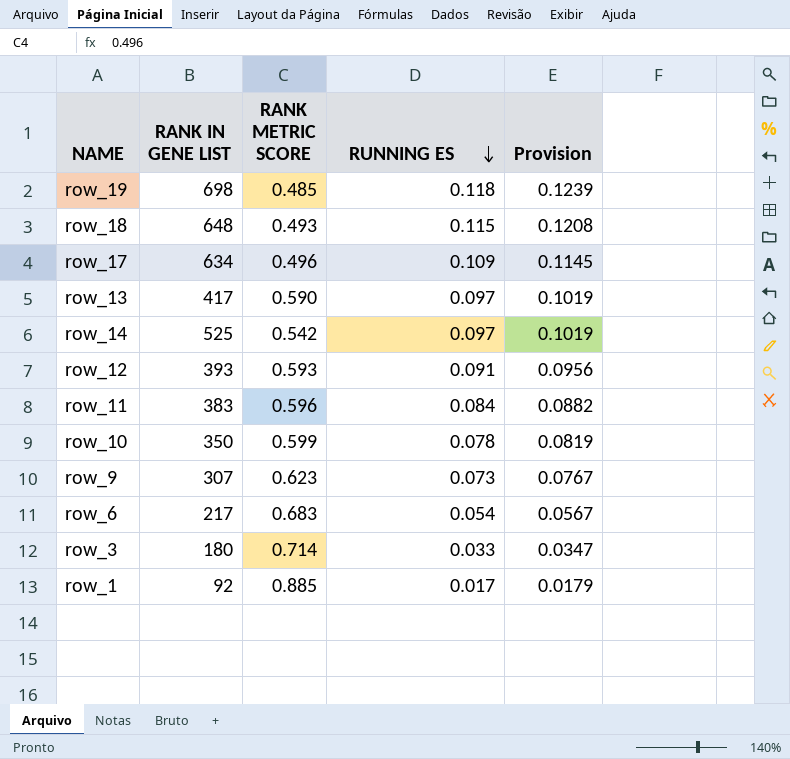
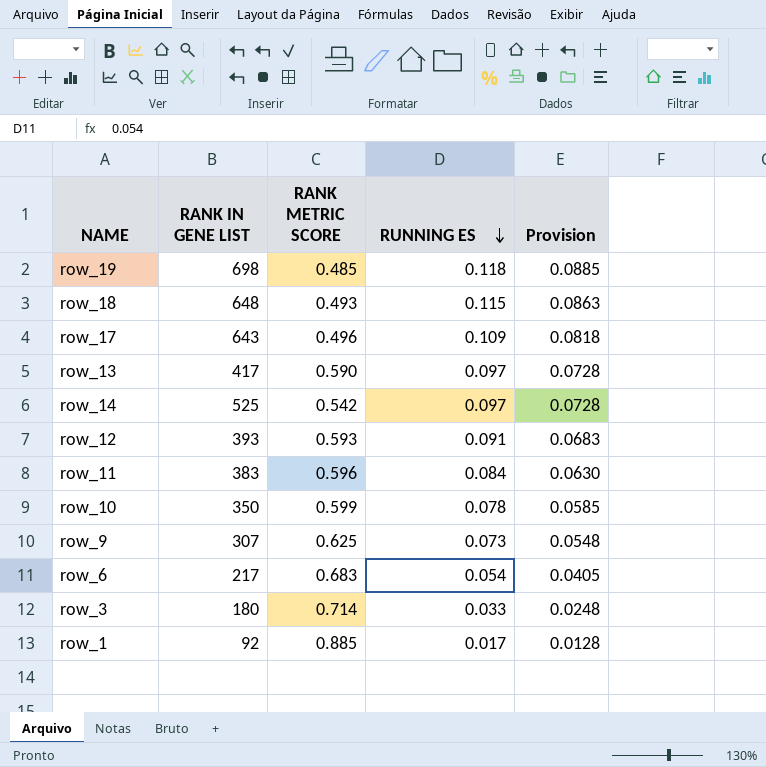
column Provision | formula: [RUNNING ES] * 1.05 -> [RUNNING ES] * 0.75
row_17 | RANK IN GENE LIST: 634 -> 643
row_9 | RANK METRIC SCORE: 0.623 -> 0.625

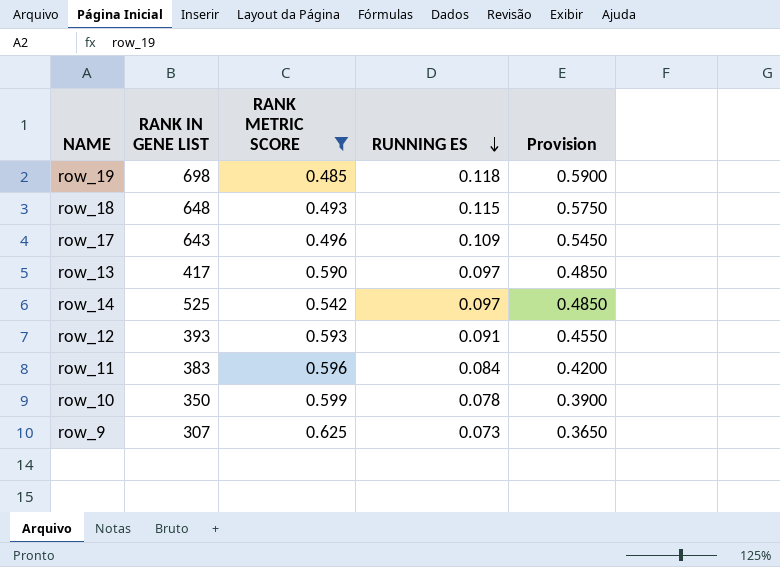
filter: none -> RANK METRIC SCORE <= 0.625
column Provision | formula: [RUNNING ES] * 0.75 -> [RUNNING ES] * 5

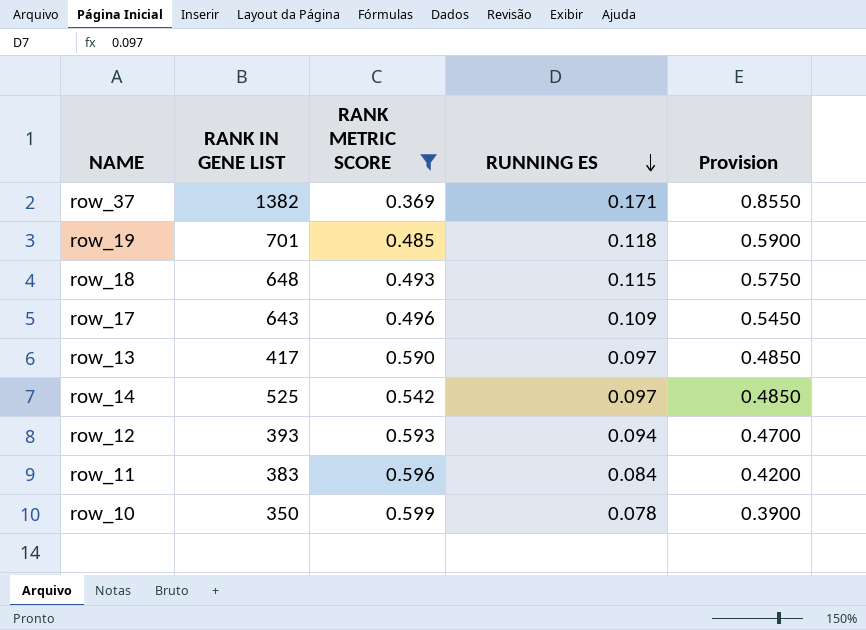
row row_9: 307 | 0.625 | 0.073 | 0.3650 -> none
row row_37: none -> 1382 | 0.369 | 0.171 | 0.8550
row_19 | RANK IN GENE LIST: 698 -> 701
row_12 | RUNNING ES: 0.091 -> 0.094
row_12 | Provision: 0.4550 -> 0.4700

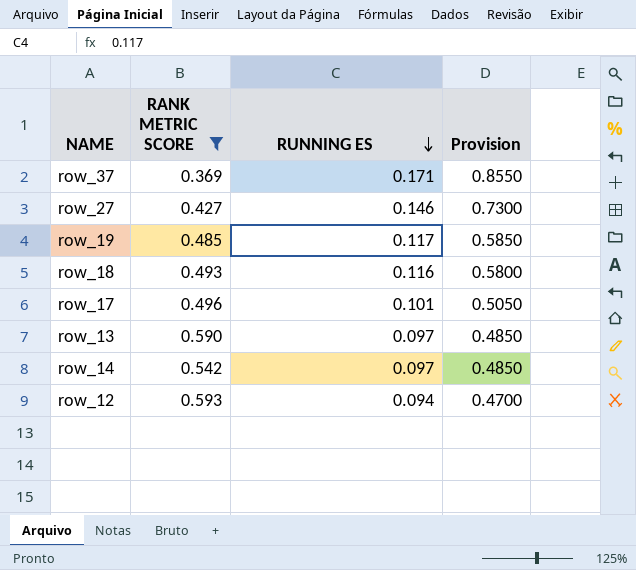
column RANK IN GENE LIST | position: 2 -> none
row row_11: 383 | 0.596 | 0.084 | 0.4200 -> none
row row_10: 350 | 0.599 | 0.078 | 0.3900 -> none
row row_27: none -> 0.427 | 0.146 | 0.7300
row_19 | RUNNING ES: 0.118 -> 0.117
row_19 | Provision: 0.5900 -> 0.5850
row_18 | RUNNING ES: 0.115 -> 0.116
row_18 | Provision: 0.5750 -> 0.5800
row_17 | RUNNING ES: 0.109 -> 0.101
row_17 | Provision: 0.5450 -> 0.5050

